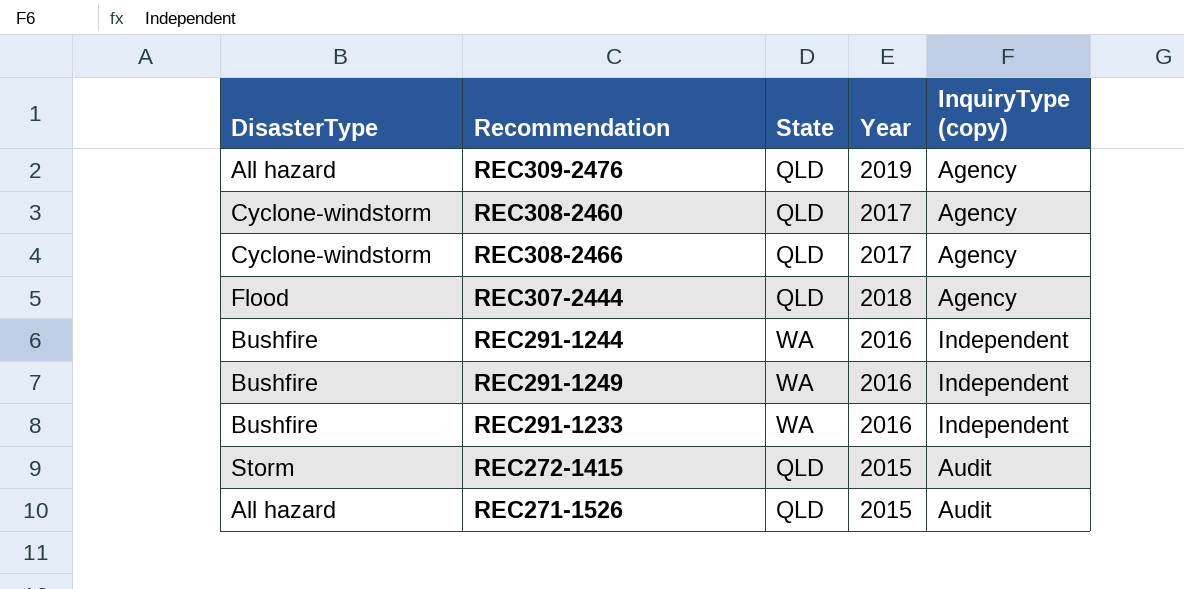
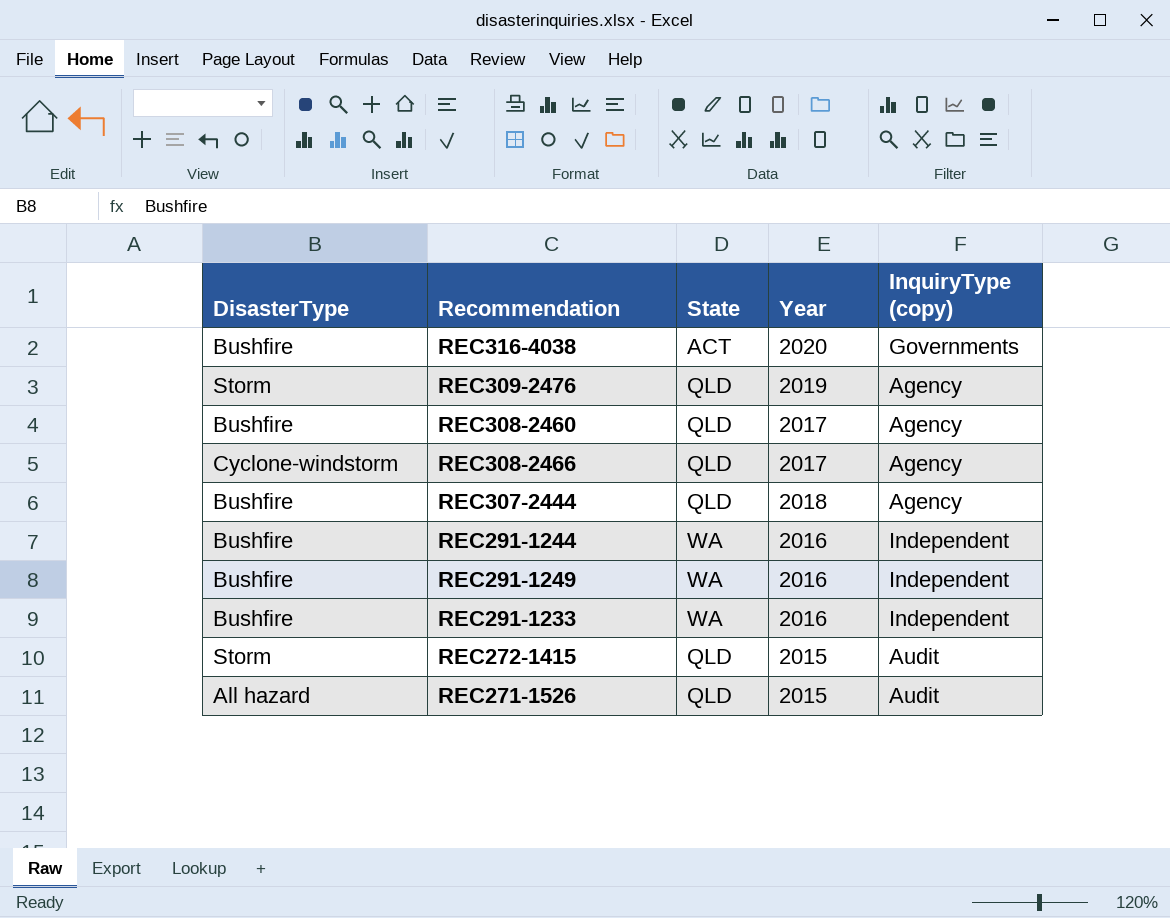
row REC316-4038: none -> Bushfire | ACT | 2020 | Governments
REC309-2476 | DisasterType: All hazard -> Storm
REC308-2460 | DisasterType: Cyclone-windstorm -> Bushfire
REC307-2444 | DisasterType: Flood -> Bushfire

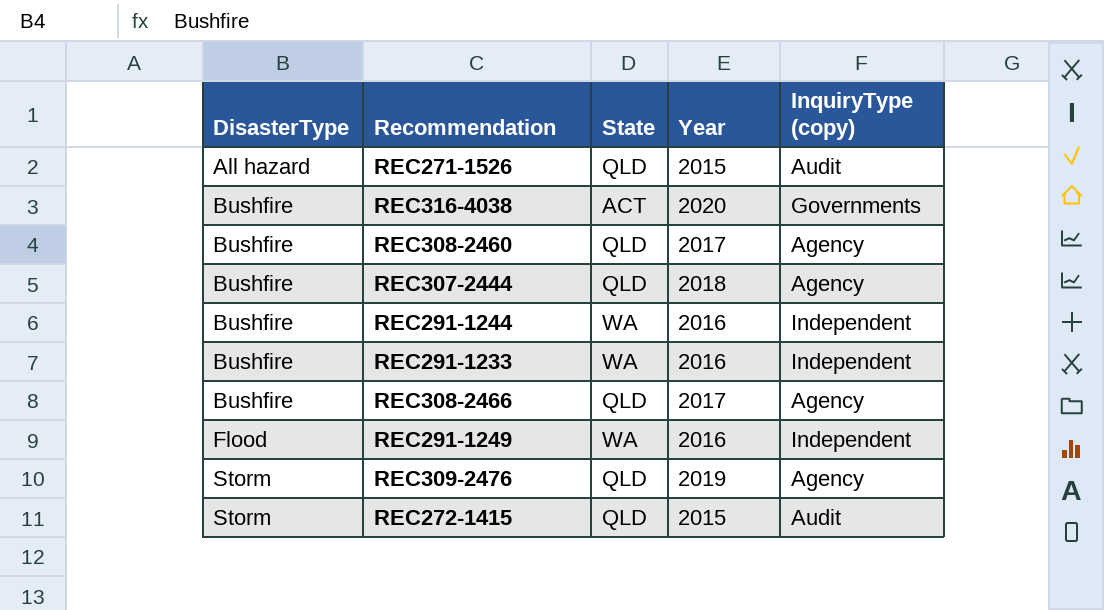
row order: none -> DisasterType ascending
REC308-2466 | DisasterType: Cyclone-windstorm -> Bushfire
REC291-1249 | DisasterType: Bushfire -> Flood

